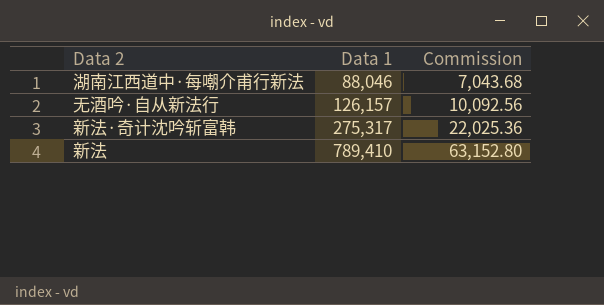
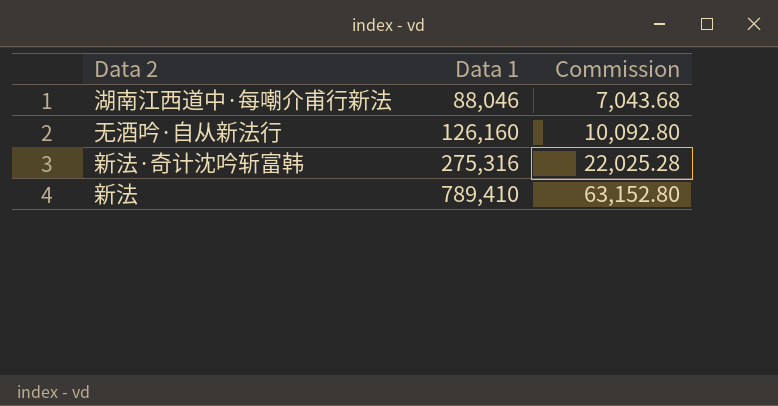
无酒吟·自从新法行 | Data 1: 126,157 -> 126,160
无酒吟·自从新法行 | Commission: 10,092.56 -> 10,092.80
新法·奇计沈吟斩富韩 | Data 1: 275,317 -> 275,316
新法·奇计沈吟斩富韩 | Commission: 22,025.36 -> 22,025.28

